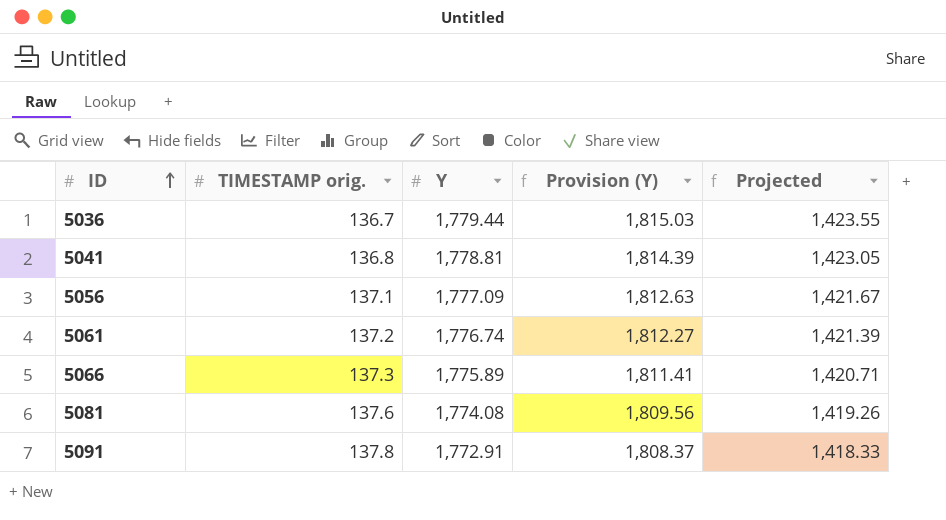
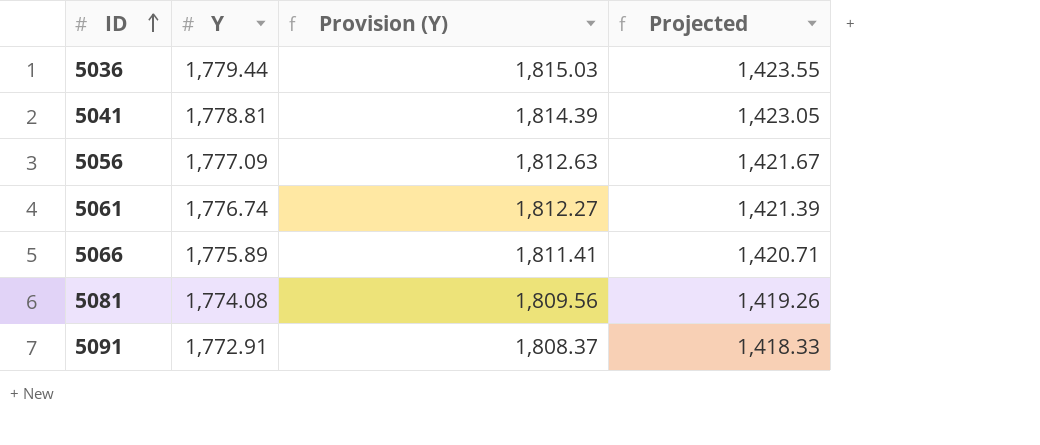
column TIMESTAMP orig. | position: 2 -> none

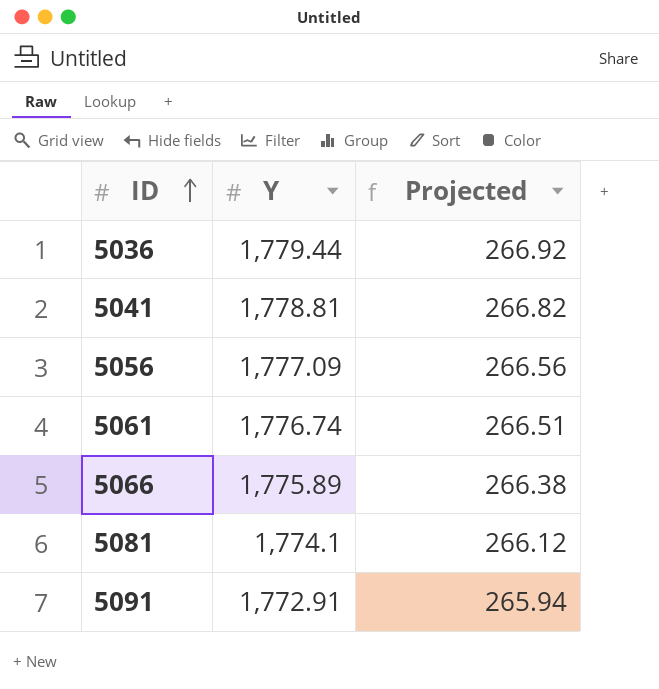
column Provision (Y) | formula: [Y] * 1.02 -> none
column Projected | formula: [Y] * 0.8 -> [Y] * 0.15
5081 | Y: 1,774.08 -> 1,774.1

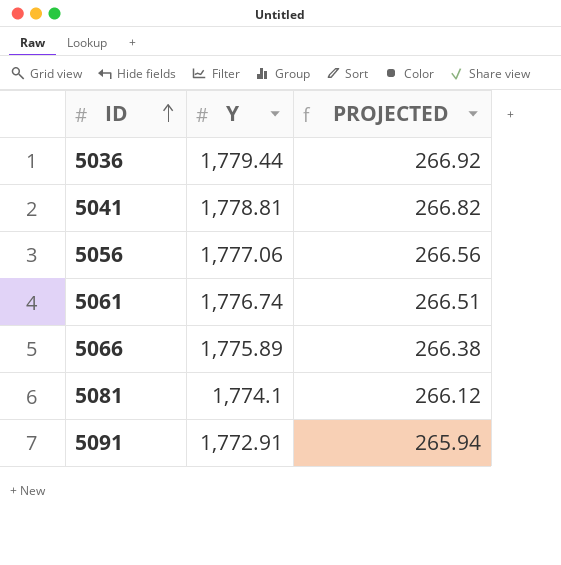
column name: Projected -> PROJECTED
5056 | Y: 1,777.09 -> 1,777.06

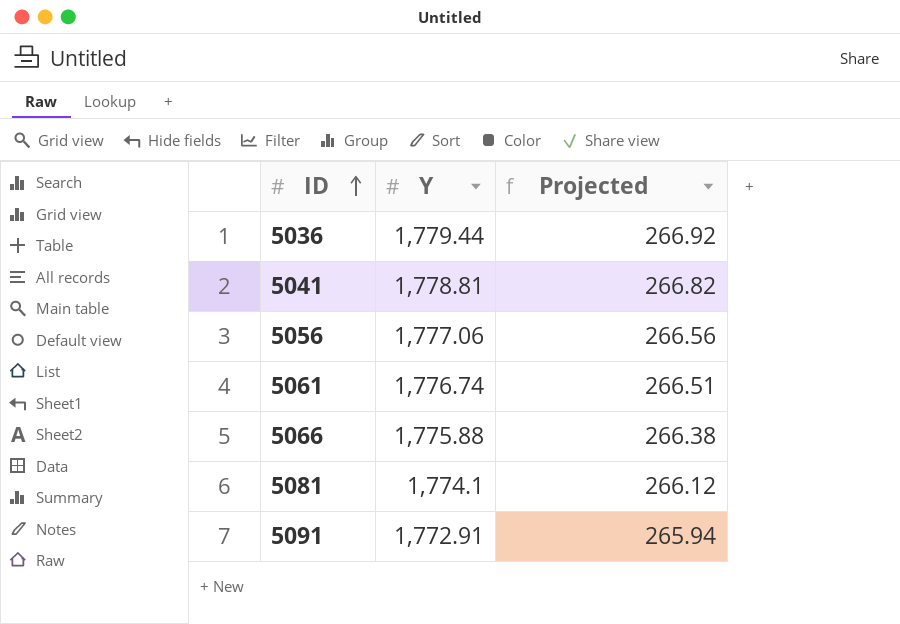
column name: PROJECTED -> Projected
5066 | Y: 1,775.89 -> 1,775.88

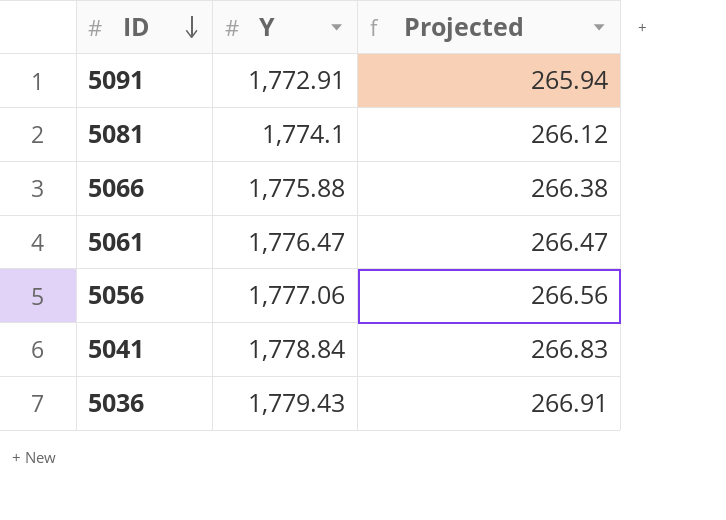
row order: ID ascending -> ID descending
5061 | Y: 1,776.74 -> 1,776.47
5061 | Projected: 266.51 -> 266.47
5041 | Y: 1,778.81 -> 1,778.84
5041 | Projected: 266.82 -> 266.83
5036 | Y: 1,779.44 -> 1,779.43
5036 | Projected: 266.92 -> 266.91

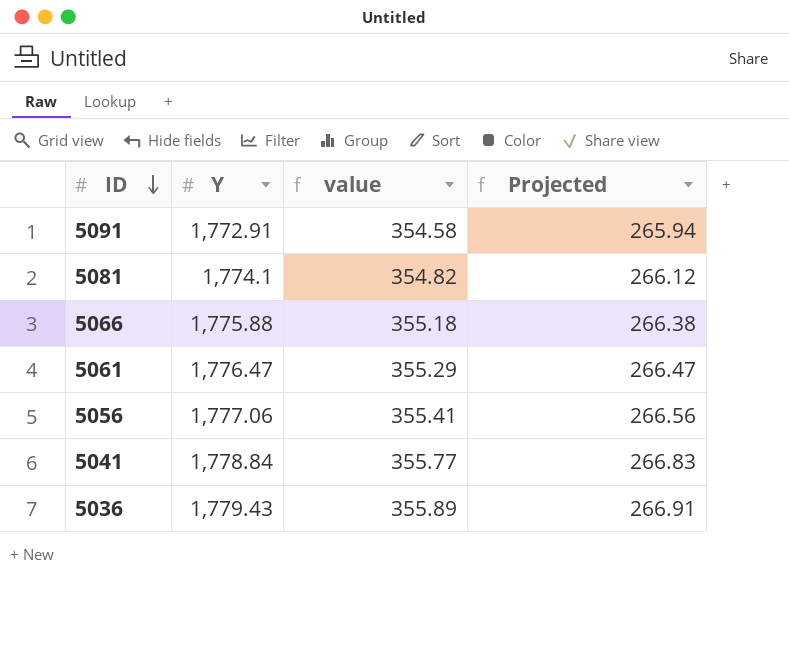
column value | formula: none -> [Y] * 0.2

